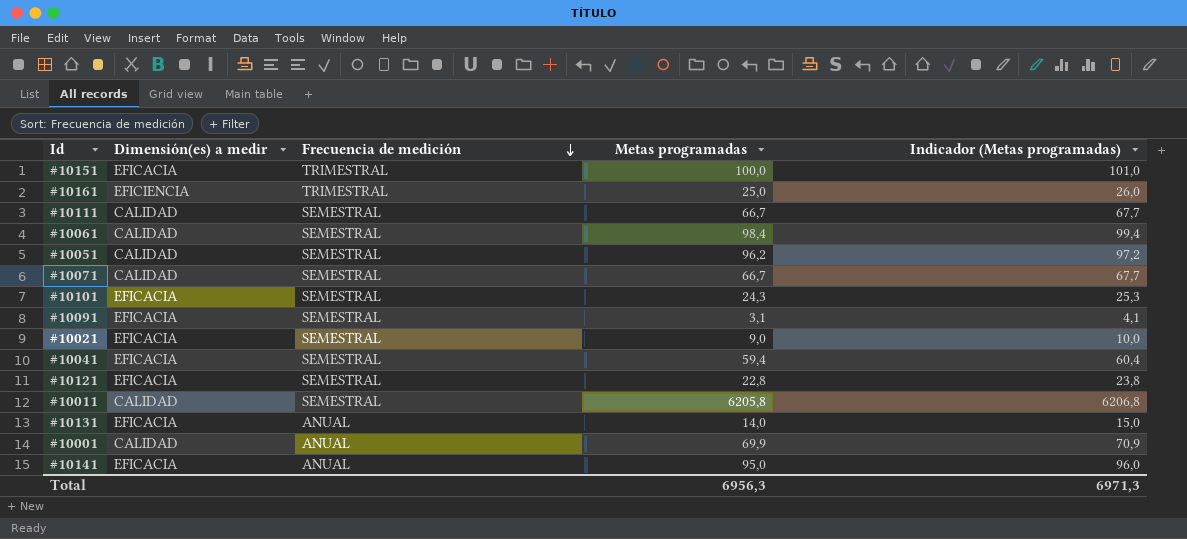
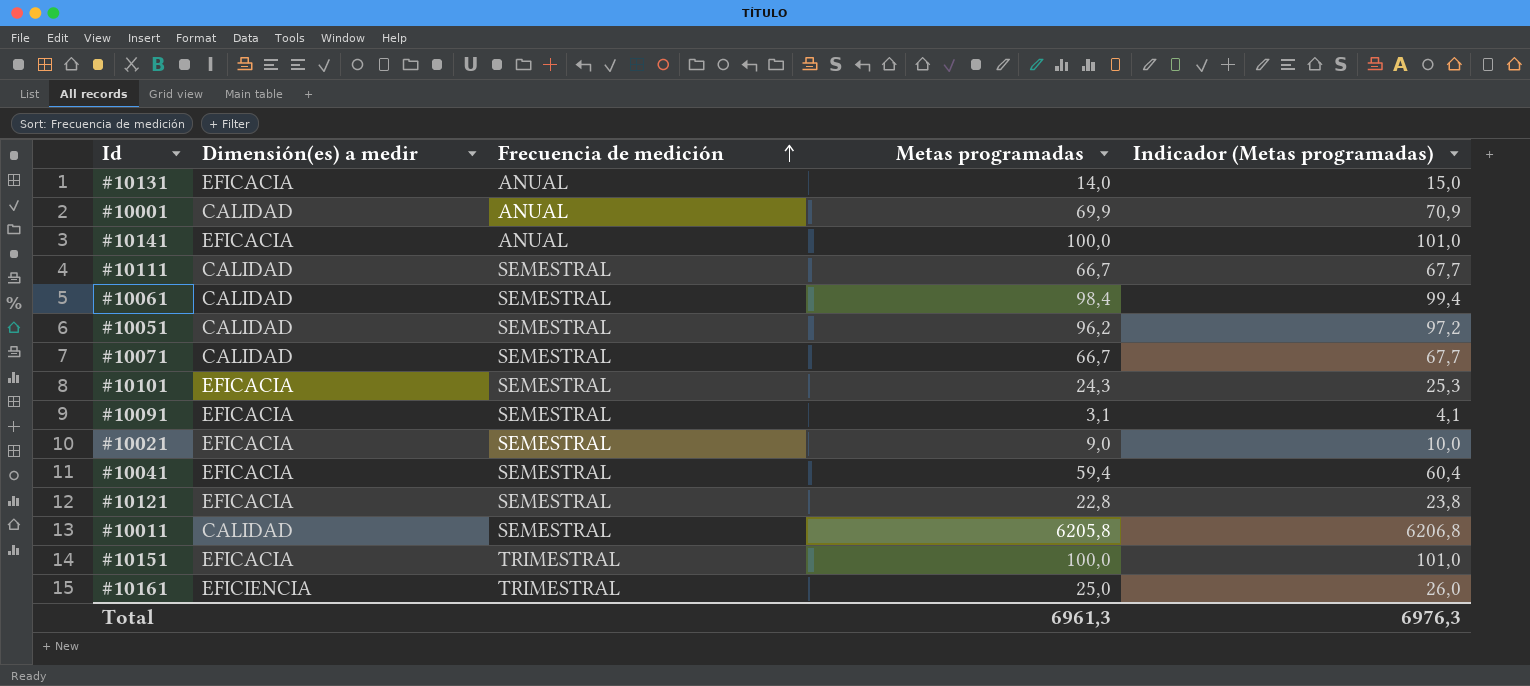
row order: Frecuencia de medición descending -> Frecuencia de medición ascending
#10141 | Metas programadas: 95,0 -> 100,0
#10141 | Indicador (Metas programadas): 96,0 -> 101,0
Total | Metas programadas: 6956,3 -> 6961,3
Total | Indicador (Metas programadas): 6971,3 -> 6976,3

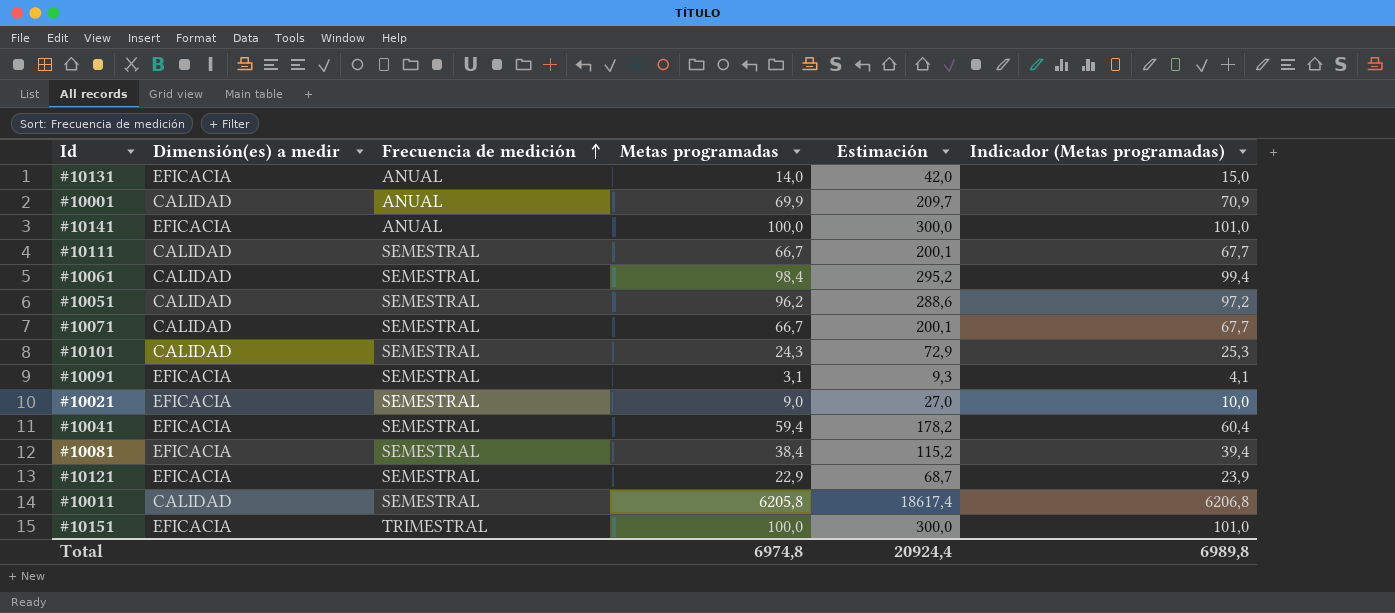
column Estimación | formula: none -> [Metas programadas] * 3
row #10161: EFICIENCIA | TRIMESTRAL | 25,0 | 26,0 -> none
#10101 | Dimensión(es) a medir: EFICACIA -> CALIDAD
row #10081: none -> EFICACIA | SEMESTRAL | 38,4 | 115,2 | 39,4
#10121 | Metas programadas: 22,8 -> 22,9
#10121 | Indicador (Metas programadas): 23,8 -> 23,9
Total | Metas programadas: 6961,3 -> 6974,8
Total | Indicador (Metas programadas): 6976,3 -> 6989,8

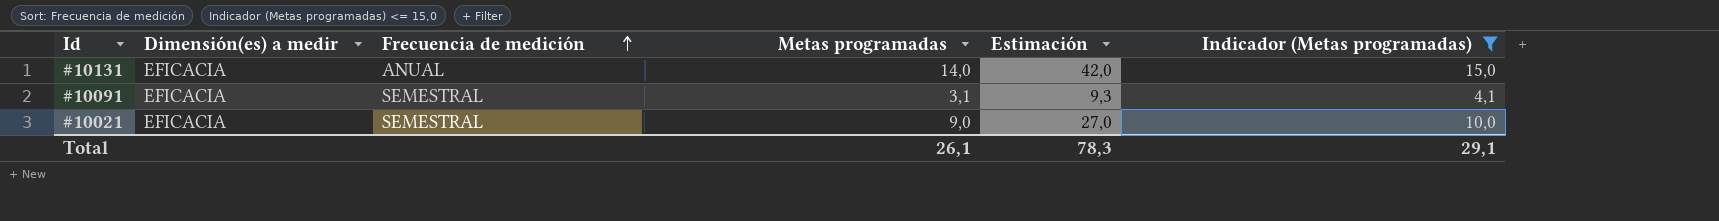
filter: none -> Indicador (Metas programadas) <= 15,0
Total | Metas programadas: 6974,8 -> 26,1
Total | Estimación: 20924,4 -> 78,3
Total | Indicador (Metas programadas): 6989,8 -> 29,1

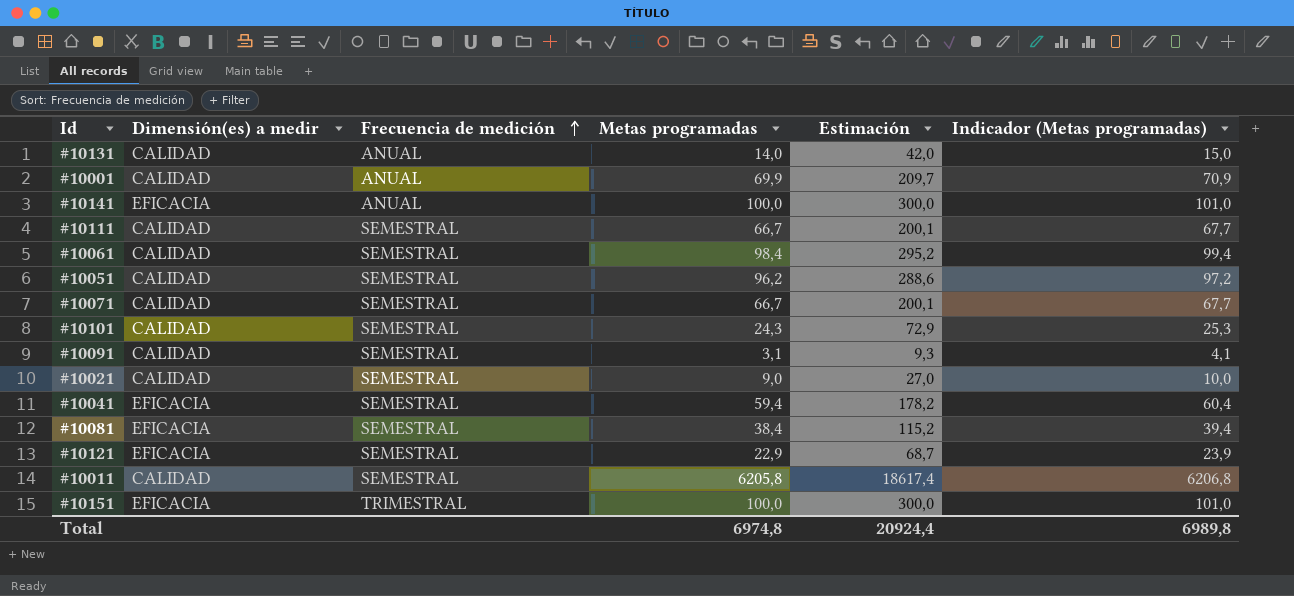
filter: Indicador (Metas programadas) <= 15,0 -> none
#10131 | Dimensión(es) a medir: EFICACIA -> CALIDAD
#10091 | Dimensión(es) a medir: EFICACIA -> CALIDAD
#10021 | Dimensión(es) a medir: EFICACIA -> CALIDAD
Total | Metas programadas: 26,1 -> 6974,8
Total | Estimación: 78,3 -> 20924,4
Total | Indicador (Metas programadas): 29,1 -> 6989,8

